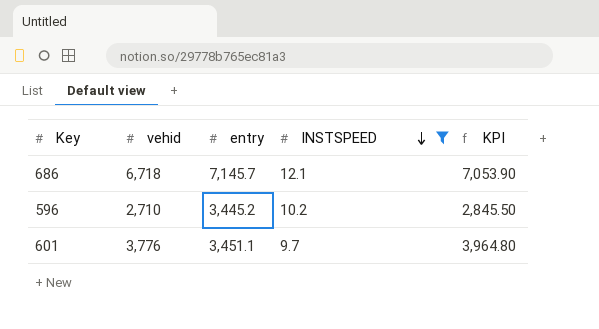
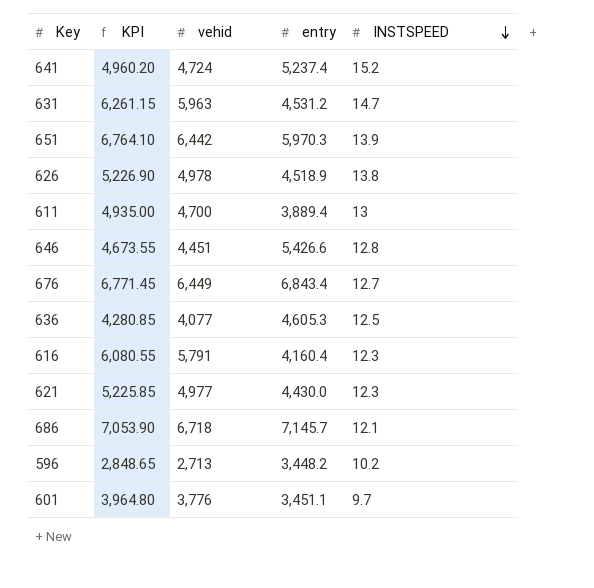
filter: INSTSPEED <= 12.1 -> none
column KPI | position: 5 -> 2
596 | KPI: 2,845.50 -> 2,848.65
596 | vehid: 2,710 -> 2,713
596 | entry: 3,445.2 -> 3,448.2

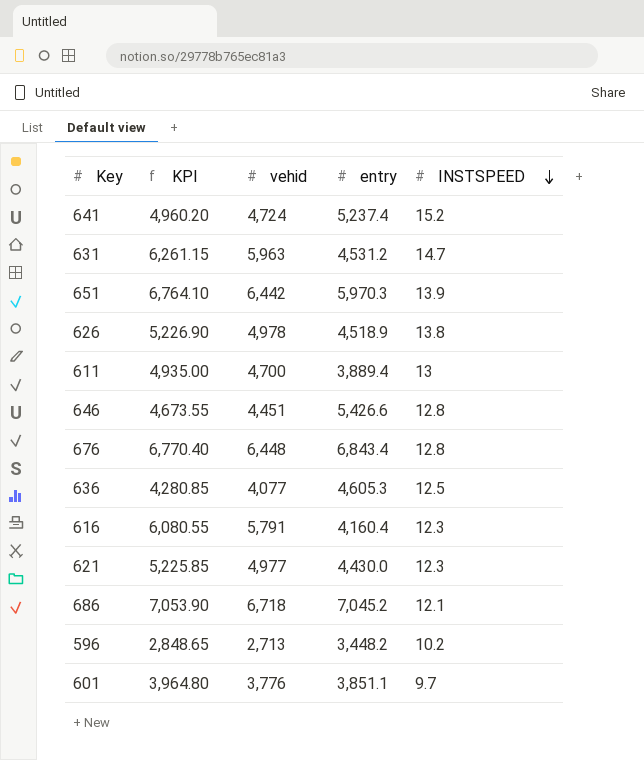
676 | KPI: 6,771.45 -> 6,770.40
676 | vehid: 6,449 -> 6,448
676 | INSTSPEED: 12.7 -> 12.8
686 | entry: 7,145.7 -> 7,045.2
601 | entry: 3,451.1 -> 3,851.1

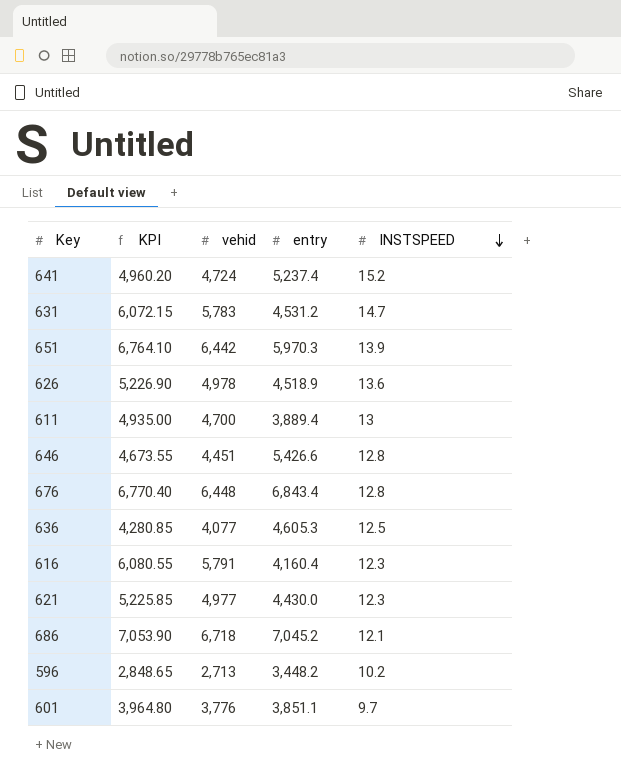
631 | KPI: 6,261.15 -> 6,072.15
631 | vehid: 5,963 -> 5,783
626 | INSTSPEED: 13.8 -> 13.6

